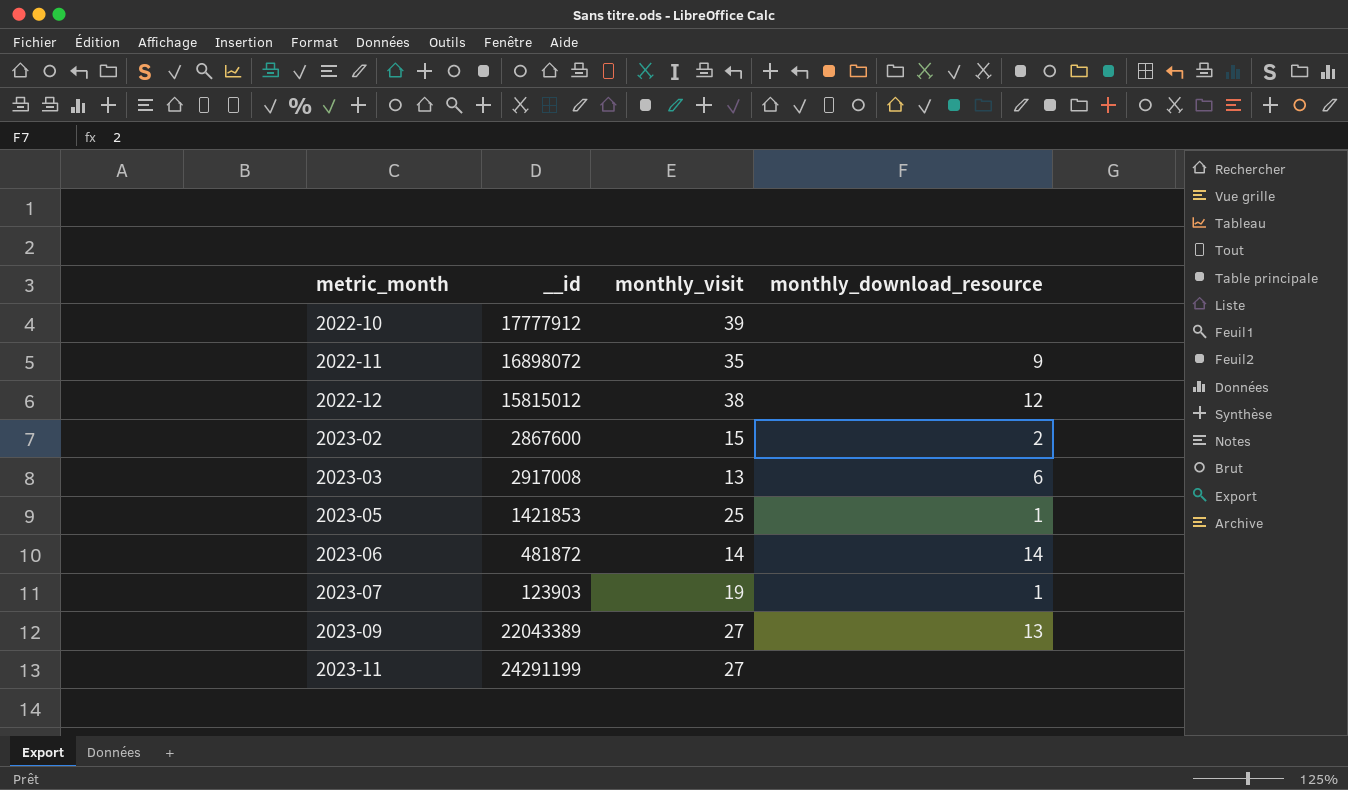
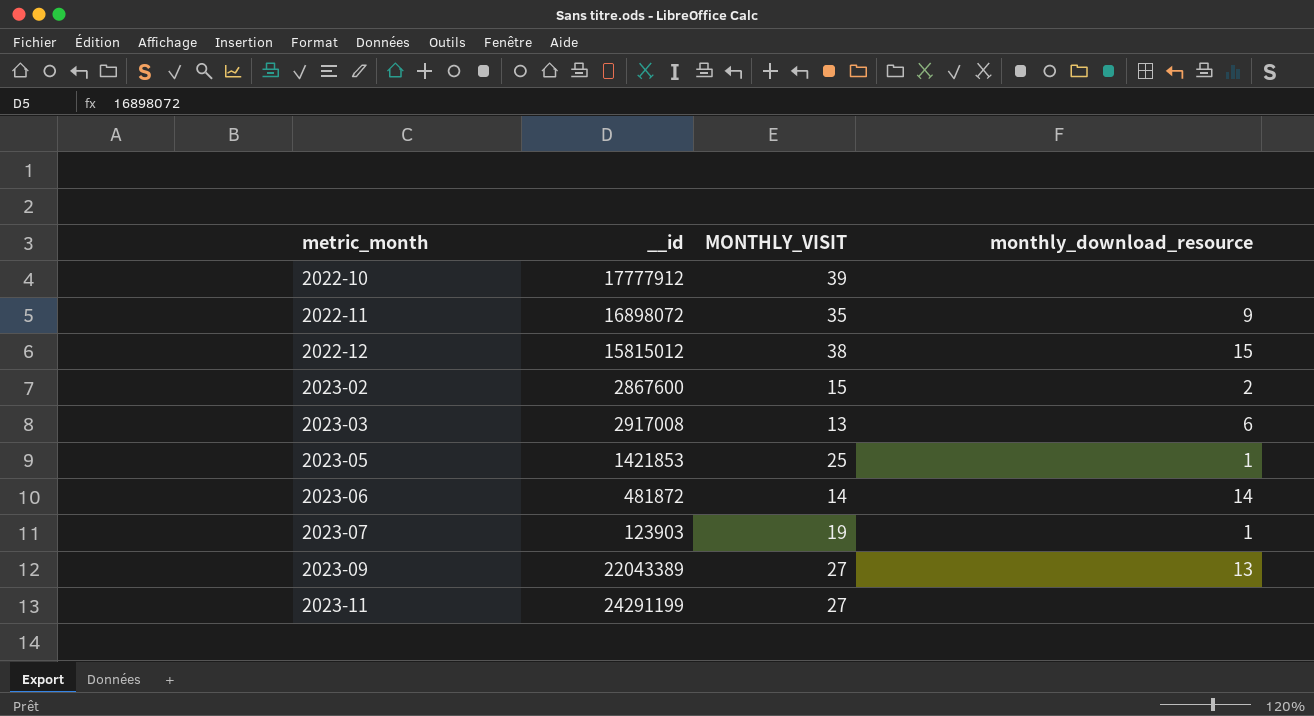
column name: monthly_visit -> MONTHLY_VISIT
2022-12 | monthly_download_resource: 12 -> 15

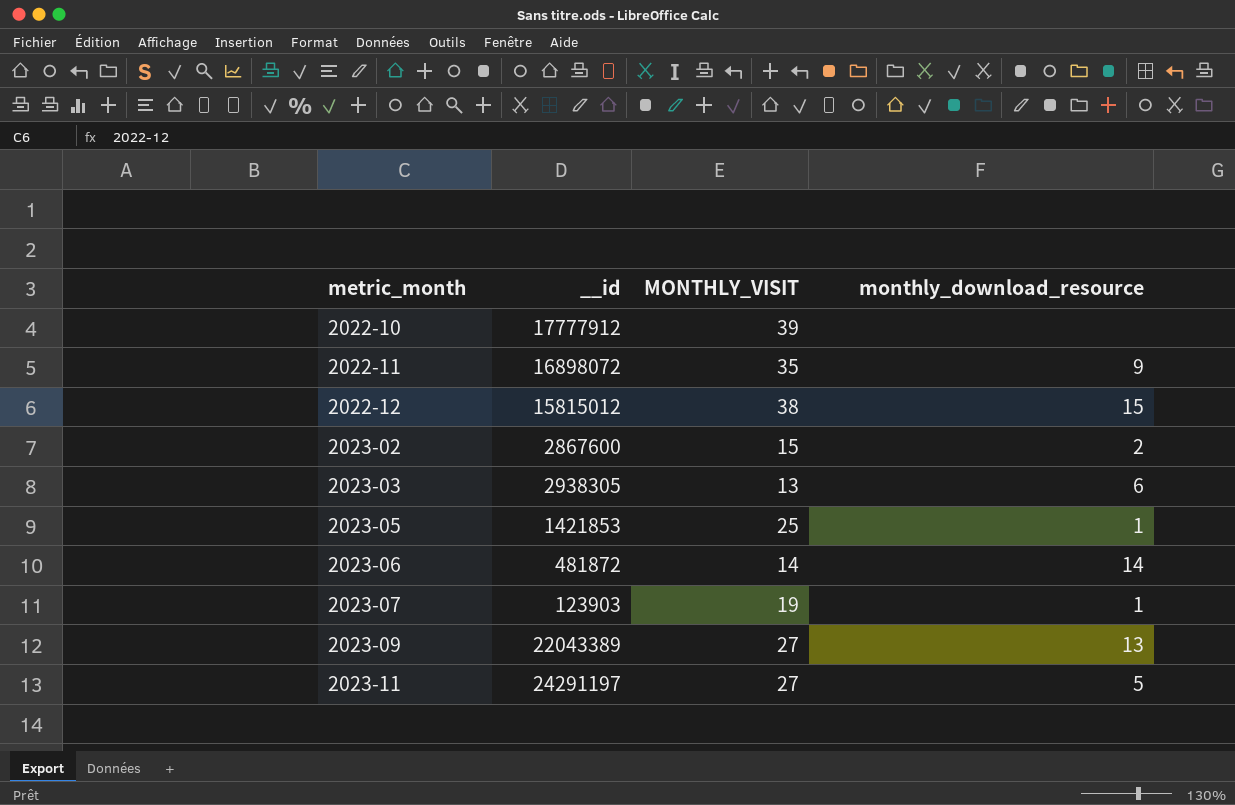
2023-03 | __id: 2917008 -> 2938305
2023-11 | __id: 24291199 -> 24291197
2023-11 | monthly_download_resource: none -> 5

